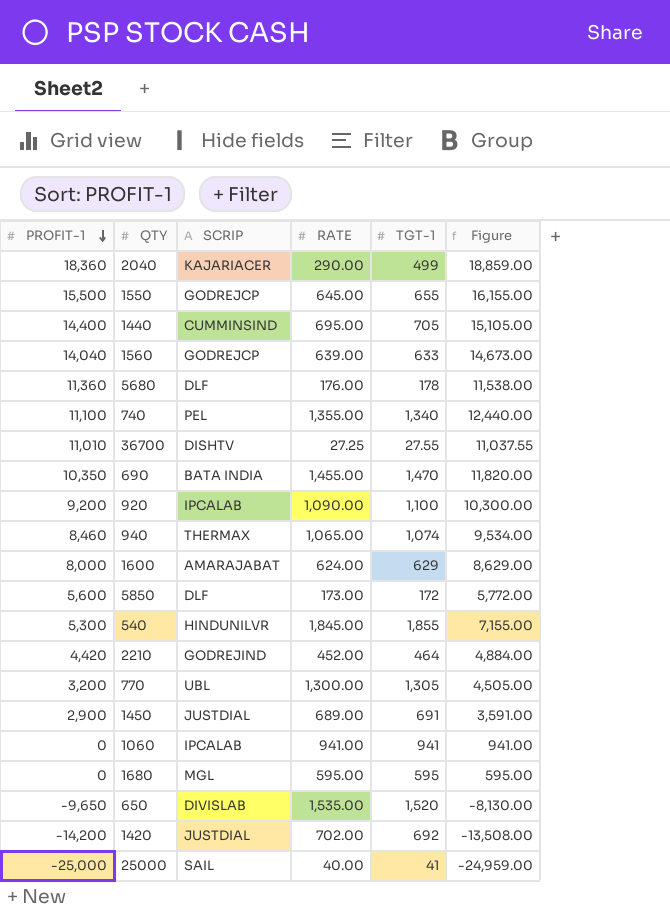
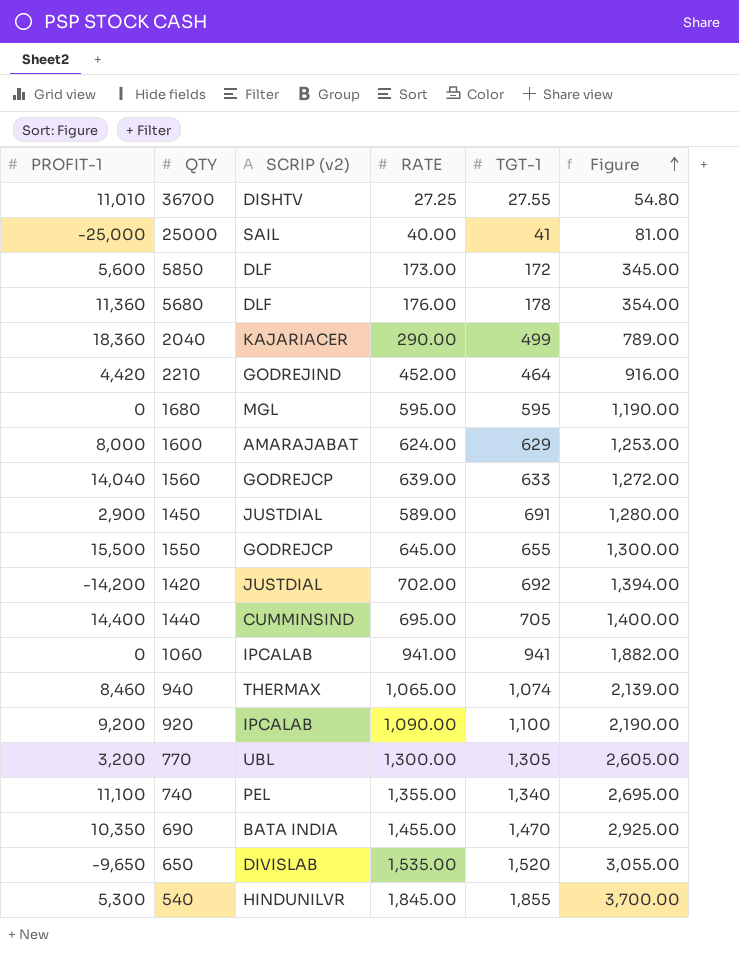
row order: PROFIT-1 descending -> Figure ascending
column name: SCRIP -> SCRIP (v2)
column Figure | formula: [PROFIT-1] + [TGT-1] -> [RATE] + [TGT-1]
1450 | RATE: 689.00 -> 589.00

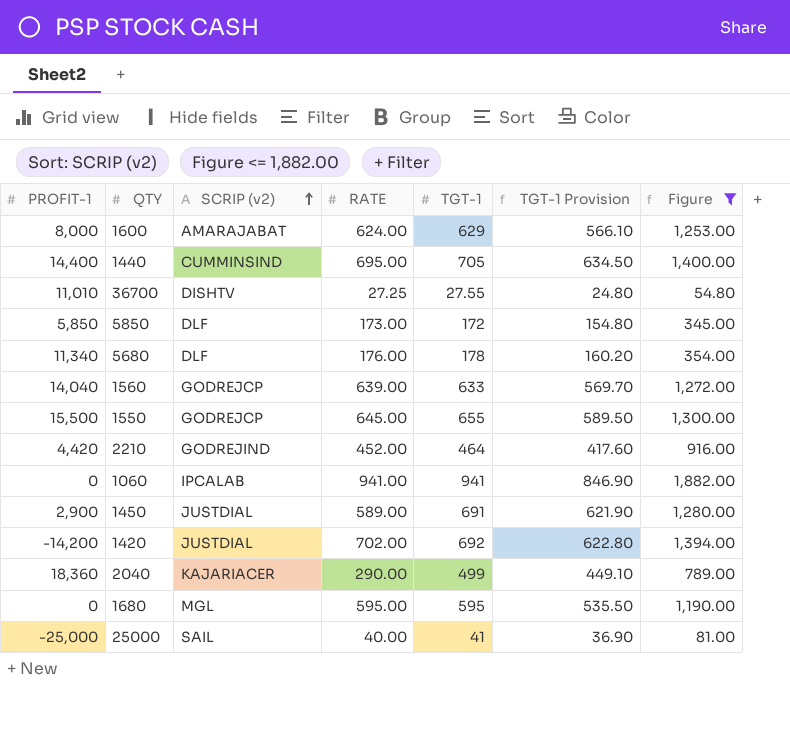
filter: none -> Figure <= 1,882.00
row order: Figure ascending -> SCRIP (v2) ascending
column TGT-1 Provision | formula: none -> [TGT-1] * 0.9
5850 | PROFIT-1: 5,600 -> 5,850
5680 | PROFIT-1: 11,360 -> 11,340

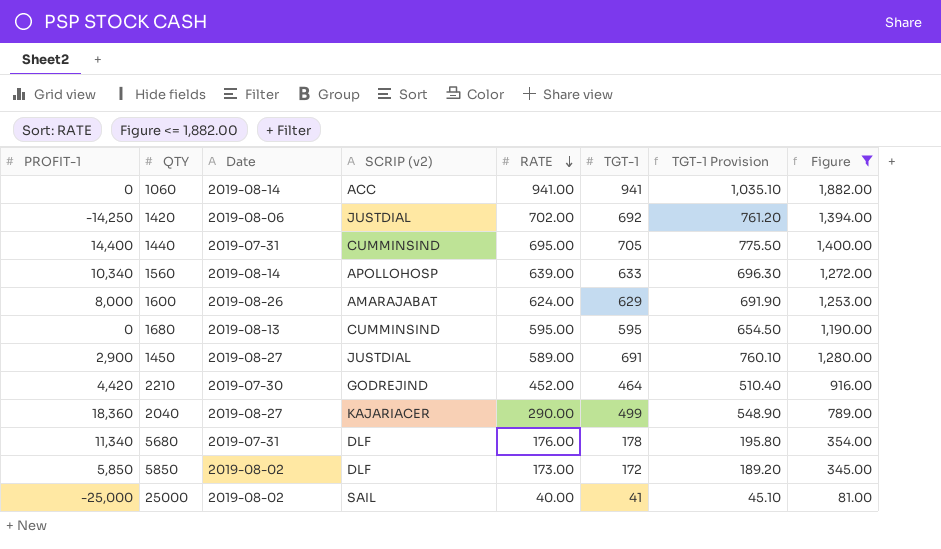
row order: SCRIP (v2) ascending -> RATE descending
column Date | position: none -> 3
column TGT-1 Provision | formula: [TGT-1] * 0.9 -> [TGT-1] * 1.1
row 36700: 11,010 | DISHTV | 27.25 | 27.55 | 24.80 | 54.80 -> none
row 1550: 15,500 | GODREJCP | 645.00 | 655 | 589.50 | 1,300.00 -> none
1060 | SCRIP (v2): IPCALAB -> ACC
1420 | PROFIT-1: -14,200 -> -14,250
1560 | PROFIT-1: 14,040 -> 10,340
1560 | SCRIP (v2): GODREJCP -> APOLLOHOSP
1680 | SCRIP (v2): MGL -> CUMMINSIND

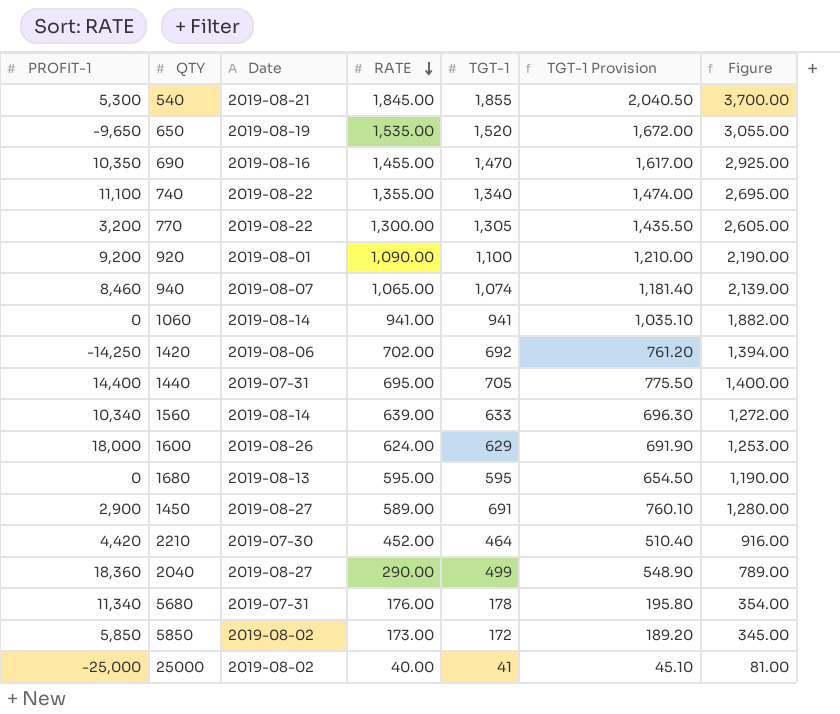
filter: Figure <= 1,882.00 -> none
column SCRIP (v2) | position: 4 -> none
1600 | PROFIT-1: 8,000 -> 18,000

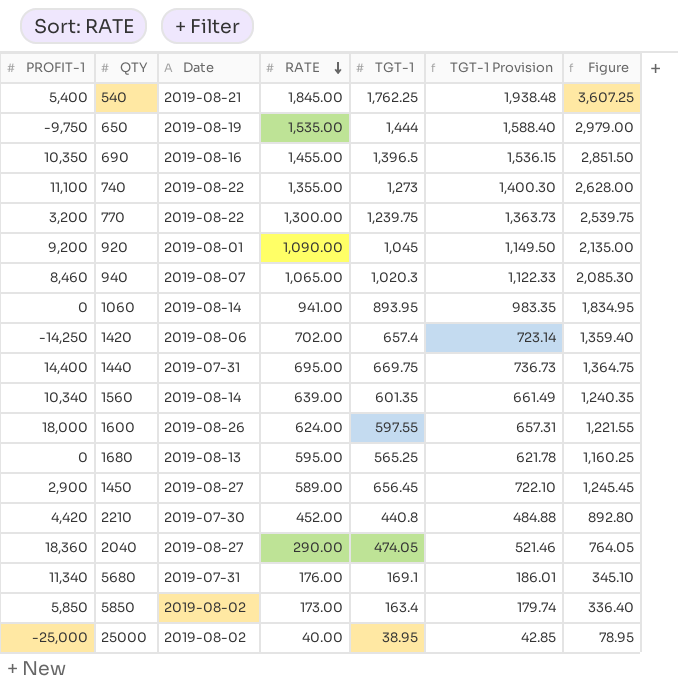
540 | PROFIT-1: 5,300 -> 5,400
540 | TGT-1: 1,855 -> 1,762.25
540 | TGT-1 Provision: 2,040.50 -> 1,938.48
540 | Figure: 3,700.00 -> 3,607.25
650 | PROFIT-1: -9,650 -> -9,750
650 | TGT-1: 1,520 -> 1,444
650 | TGT-1 Provision: 1,672.00 -> 1,588.40
650 | Figure: 3,055.00 -> 2,979.00
690 | TGT-1: 1,470 -> 1,396.5
690 | TGT-1 Provision: 1,617.00 -> 1,536.15
690 | Figure: 2,925.00 -> 2,851.50
740 | TGT-1: 1,340 -> 1,273
740 | TGT-1 Provision: 1,474.00 -> 1,400.30
740 | Figure: 2,695.00 -> 2,628.00
770 | TGT-1: 1,305 -> 1,239.75
770 | TGT-1 Provision: 1,435.50 -> 1,363.73
770 | Figure: 2,605.00 -> 2,539.75
920 | TGT-1: 1,100 -> 1,045
920 | TGT-1 Provision: 1,210.00 -> 1,149.50
920 | Figure: 2,190.00 -> 2,135.00
940 | TGT-1: 1,074 -> 1,020.3
940 | TGT-1 Provision: 1,181.40 -> 1,122.33
940 | Figure: 2,139.00 -> 2,085.30
1060 | TGT-1: 941 -> 893.95
1060 | TGT-1 Provision: 1,035.10 -> 983.35
1060 | Figure: 1,882.00 -> 1,834.95
1420 | TGT-1: 692 -> 657.4
1420 | TGT-1 Provision: 761.20 -> 723.14
1420 | Figure: 1,394.00 -> 1,359.40
1440 | TGT-1: 705 -> 669.75
1440 | TGT-1 Provision: 775.50 -> 736.73
1440 | Figure: 1,400.00 -> 1,364.75
1560 | TGT-1: 633 -> 601.35
1560 | TGT-1 Provision: 696.30 -> 661.49
1560 | Figure: 1,272.00 -> 1,240.35
1600 | TGT-1: 629 -> 597.55
1600 | TGT-1 Provision: 691.90 -> 657.31
1600 | Figure: 1,253.00 -> 1,221.55
1680 | TGT-1: 595 -> 565.25
1680 | TGT-1 Provision: 654.50 -> 621.78
1680 | Figure: 1,190.00 -> 1,160.25
1450 | TGT-1: 691 -> 656.45
1450 | TGT-1 Provision: 760.10 -> 722.10
1450 | Figure: 1,280.00 -> 1,245.45
2210 | TGT-1: 464 -> 440.8
2210 | TGT-1 Provision: 510.40 -> 484.88
2210 | Figure: 916.00 -> 892.80
2040 | TGT-1: 499 -> 474.05
2040 | TGT-1 Provision: 548.90 -> 521.46
2040 | Figure: 789.00 -> 764.05
5680 | TGT-1: 178 -> 169.1
5680 | TGT-1 Provision: 195.80 -> 186.01
5680 | Figure: 354.00 -> 345.10
5850 | TGT-1: 172 -> 163.4
5850 | TGT-1 Provision: 189.20 -> 179.74
5850 | Figure: 345.00 -> 336.40
25000 | TGT-1: 41 -> 38.95
25000 | TGT-1 Provision: 45.10 -> 42.85
25000 | Figure: 81.00 -> 78.95

